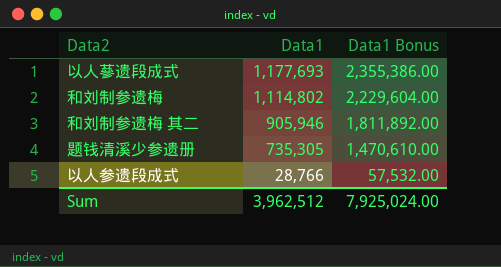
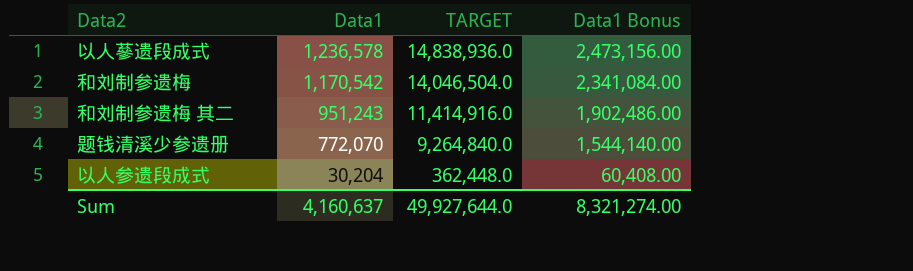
column TARGET | formula: none -> [Data1] * 12
以人蔘遗段成式 | Data1: 1,177,693 -> 1,236,578
以人蔘遗段成式 | Data1 Bonus: 2,355,386.00 -> 2,473,156.00
和刘制参遗梅 | Data1: 1,114,802 -> 1,170,542
和刘制参遗梅 | Data1 Bonus: 2,229,604.00 -> 2,341,084.00
和刘制参遗梅 其二 | Data1: 905,946 -> 951,243
和刘制参遗梅 其二 | Data1 Bonus: 1,811,892.00 -> 1,902,486.00
题钱清溪少参遗册 | Data1: 735,305 -> 772,070
题钱清溪少参遗册 | Data1 Bonus: 1,470,610.00 -> 1,544,140.00
以人参遗段成式 | Data1: 28,766 -> 30,204
以人参遗段成式 | Data1 Bonus: 57,532.00 -> 60,408.00
Sum | Data1: 3,962,512 -> 4,160,637
Sum | Data1 Bonus: 7,925,024.00 -> 8,321,274.00

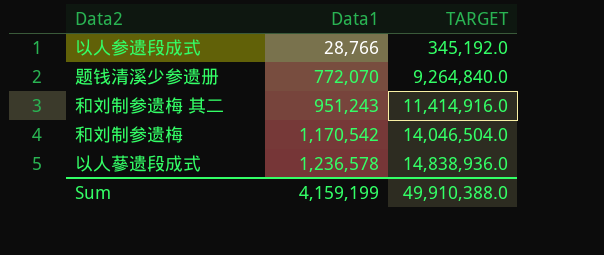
row order: Data1 descending -> Data1 ascending
column Data1 Bonus | formula: [Data1] * 2 -> none
以人参遗段成式 | Data1: 30,204 -> 28,766
以人参遗段成式 | TARGET: 362,448.0 -> 345,192.0
Sum | Data1: 4,160,637 -> 4,159,199
Sum | TARGET: 49,927,644.0 -> 49,910,388.0

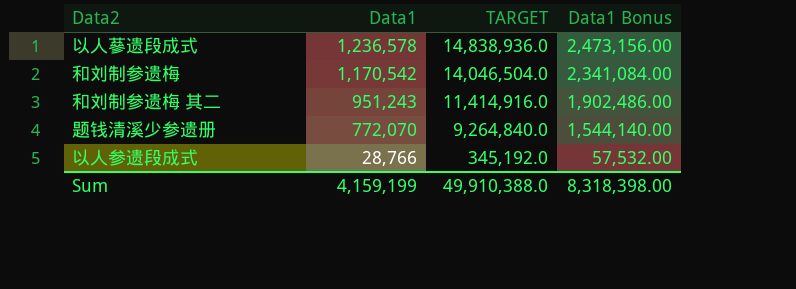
row order: Data1 ascending -> Data1 descending
column Data1 Bonus | formula: none -> [Data1] * 2

